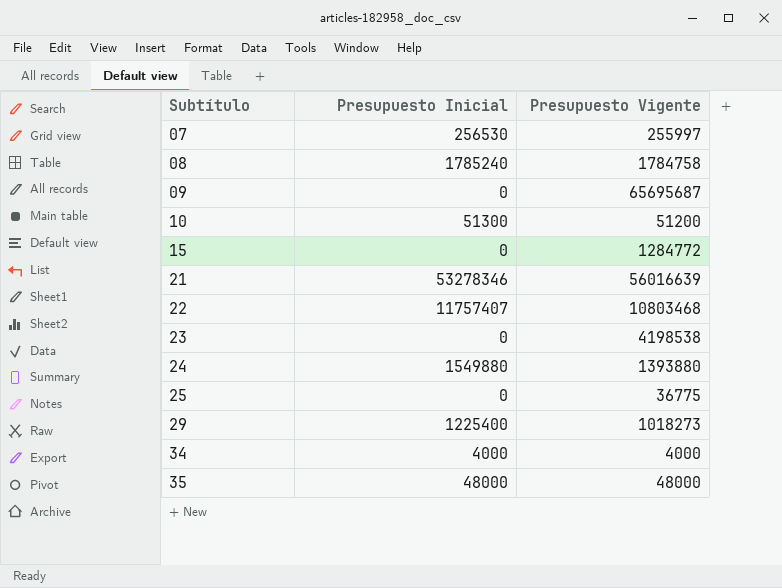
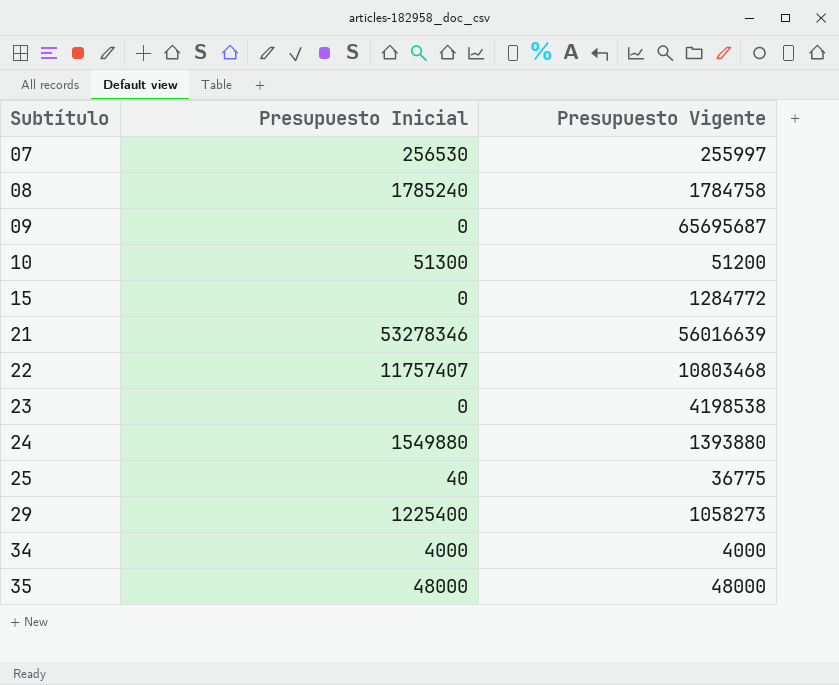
25 | Presupuesto Inicial: 0 -> 40
29 | Presupuesto Vigente: 1018273 -> 1058273

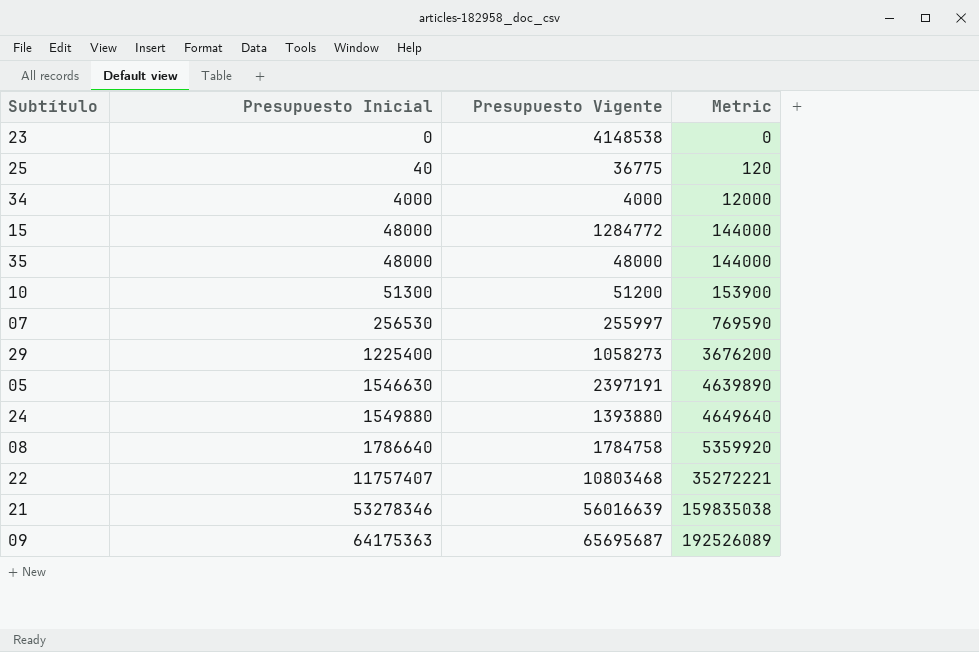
row order: Subtítulo ascending -> Presupuesto Inicial ascending
column Metric | formula: none -> [Presupuesto Inicial] * 3
23 | Presupuesto Vigente: 4198538 -> 4148538
15 | Presupuesto Inicial: 0 -> 48000
row 05: none -> 1546630 | 2397191 | 4639890
08 | Presupuesto Inicial: 1785240 -> 1786640
09 | Presupuesto Inicial: 0 -> 64175363

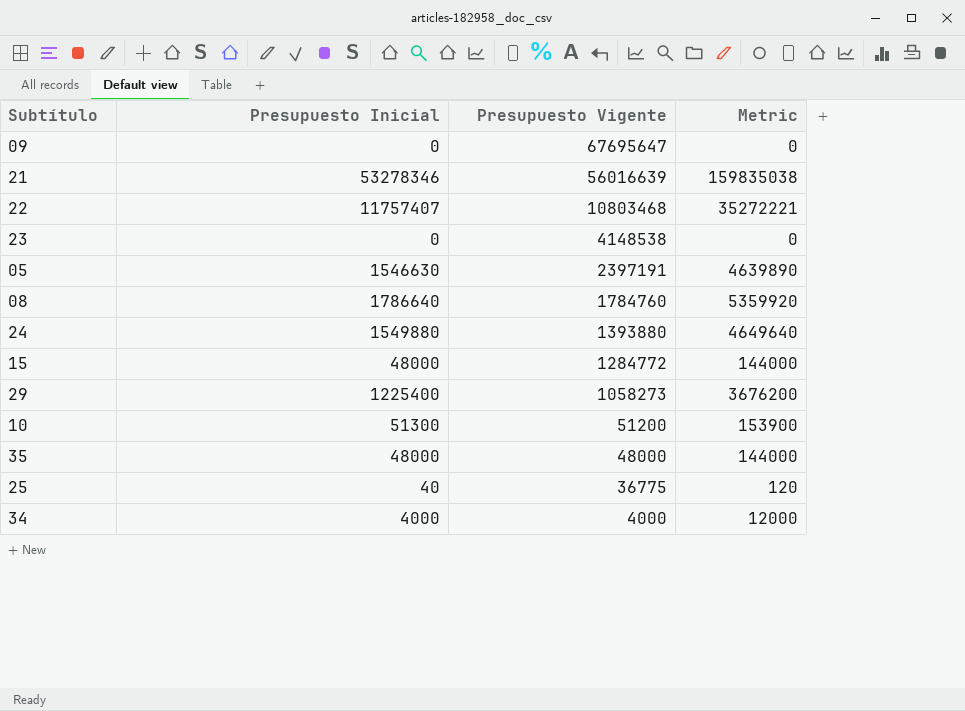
row order: Presupuesto Inicial ascending -> Presupuesto Vigente descending
row 07: 256530 | 255997 | 769590 -> none
09 | Presupuesto Inicial: 64175363 -> 0
09 | Presupuesto Vigente: 65695687 -> 67695647
09 | Metric: 192526089 -> 0
08 | Presupuesto Vigente: 1784758 -> 1784760

